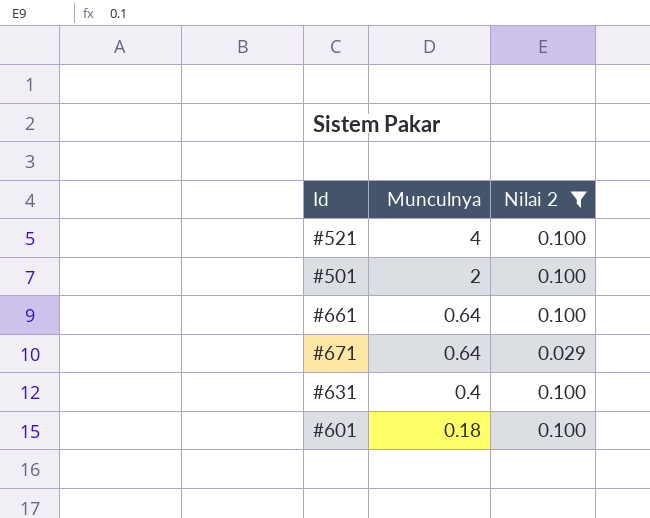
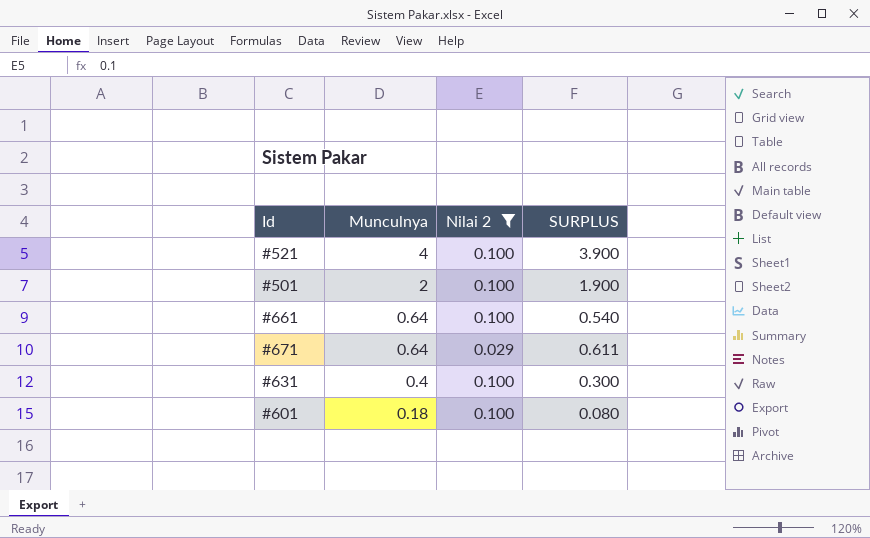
column SURPLUS | formula: none -> [Munculnya] - [Nilai 2]

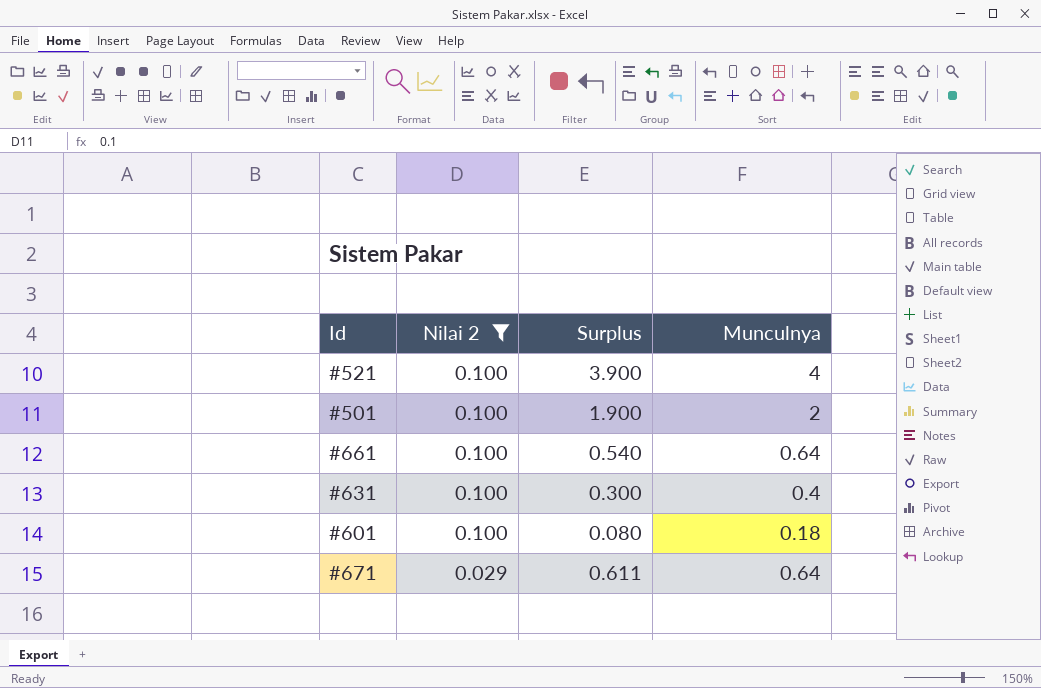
row order: Munculnya descending -> Nilai 2 descending
column name: SURPLUS -> Surplus
column Munculnya | position: 2 -> 4

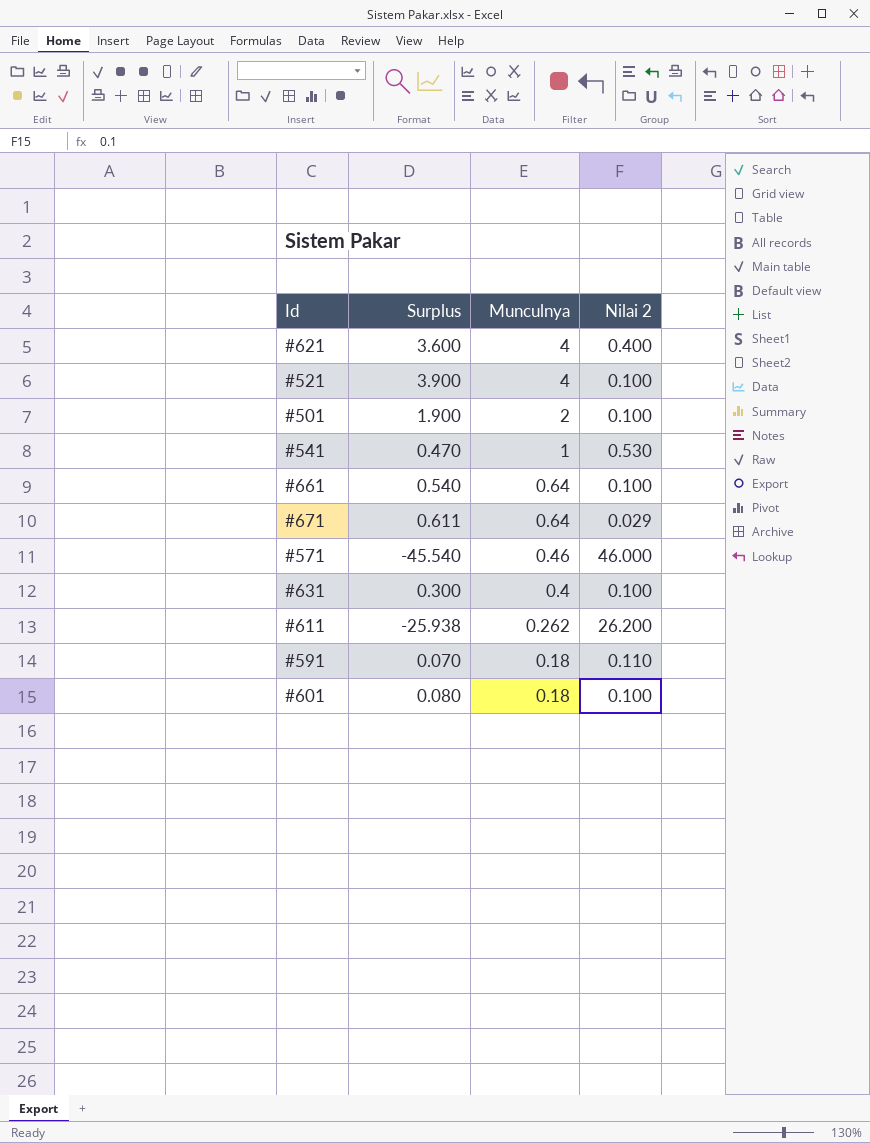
filter: Nilai 2 <= 0.100 -> none
row order: Nilai 2 descending -> Munculnya descending
column Nilai 2 | position: 2 -> 4

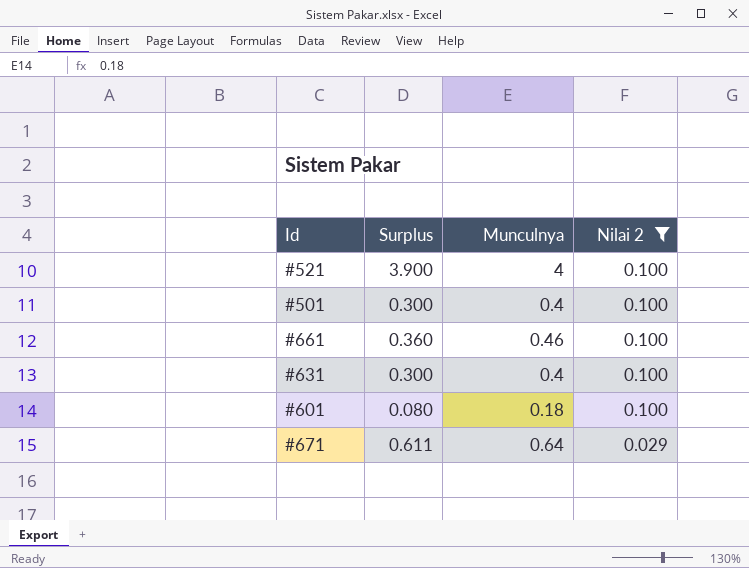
filter: none -> Nilai 2 <= 0.100
row order: Munculnya descending -> Nilai 2 descending
#501 | Surplus: 1.900 -> 0.300
#501 | Munculnya: 2 -> 0.4
#661 | Surplus: 0.540 -> 0.360
#661 | Munculnya: 0.64 -> 0.46

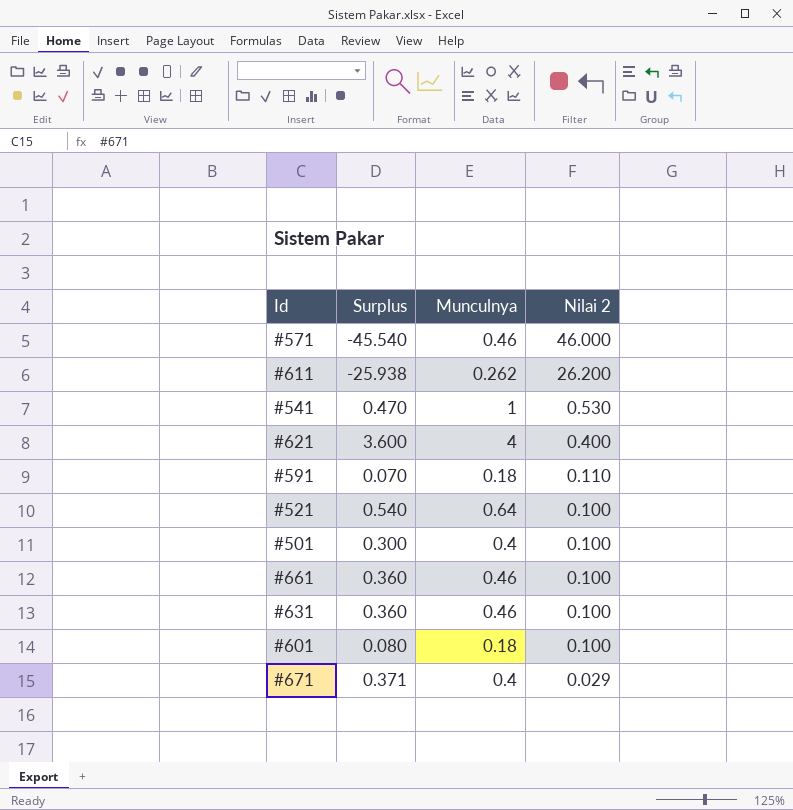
filter: Nilai 2 <= 0.100 -> none
#521 | Surplus: 3.900 -> 0.540
#521 | Munculnya: 4 -> 0.64
#631 | Surplus: 0.300 -> 0.360
#631 | Munculnya: 0.4 -> 0.46
#671 | Surplus: 0.611 -> 0.371
#671 | Munculnya: 0.64 -> 0.4

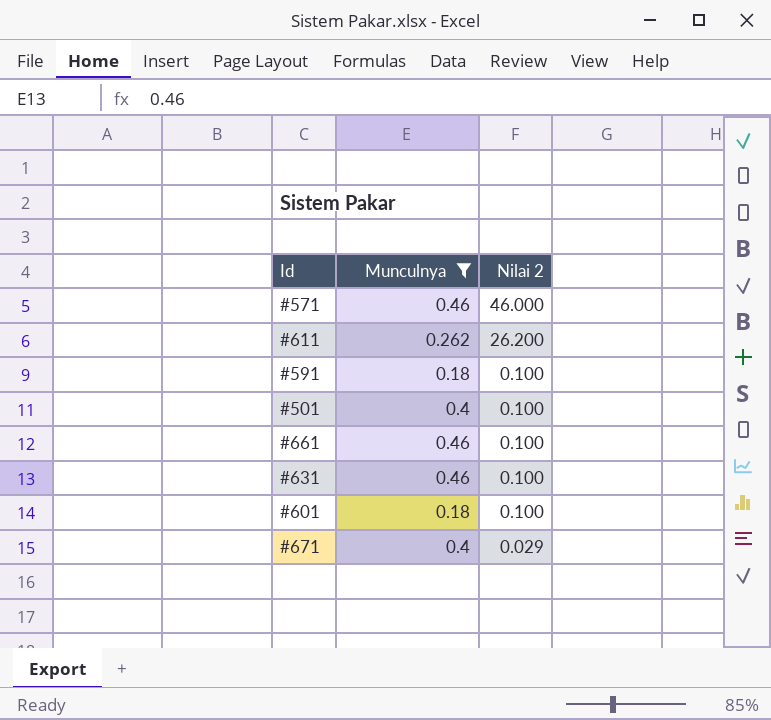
filter: none -> Munculnya <= 0.46
column Surplus | formula: [Munculnya] - [Nilai 2] -> none
#591 | Nilai 2: 0.110 -> 0.100

